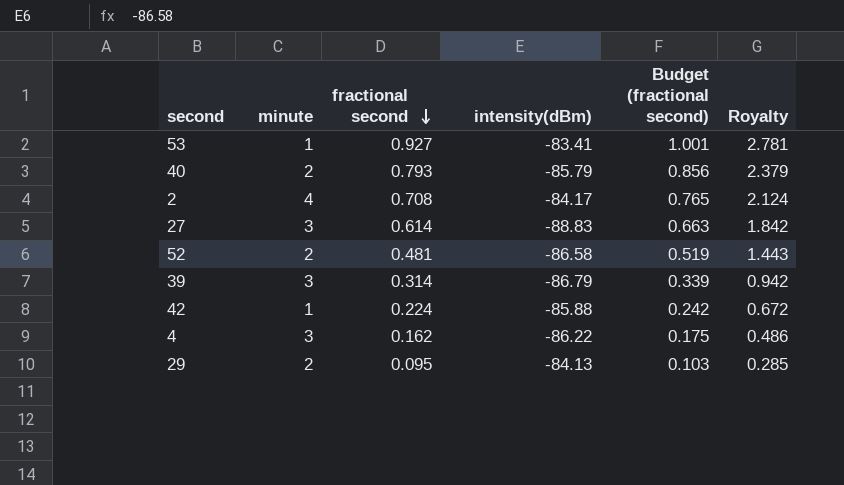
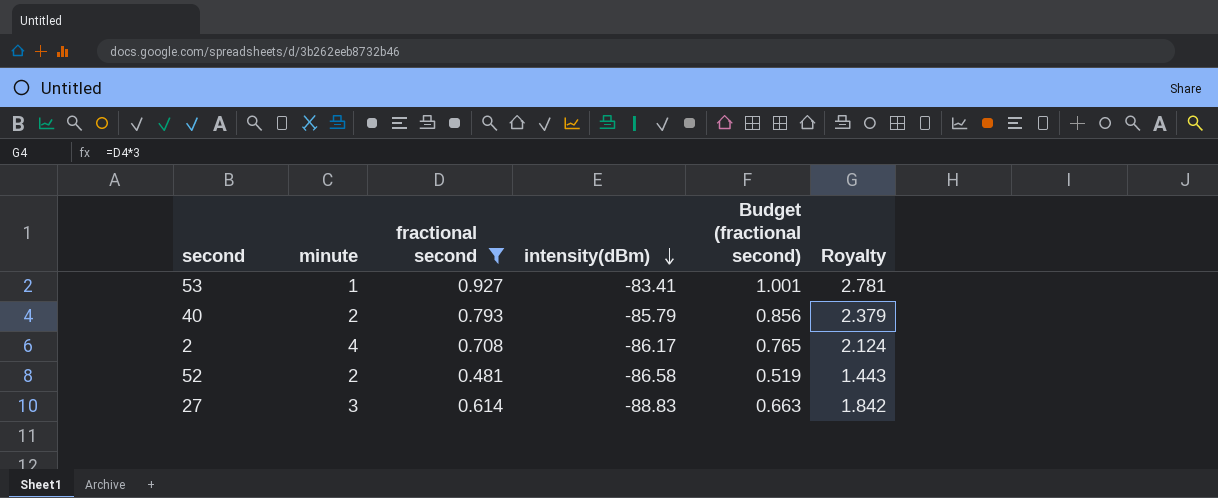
filter: none -> fractional second >= 0.481
row order: fractional second descending -> intensity(dBm) descending
2 | intensity(dBm): -84.17 -> -86.17

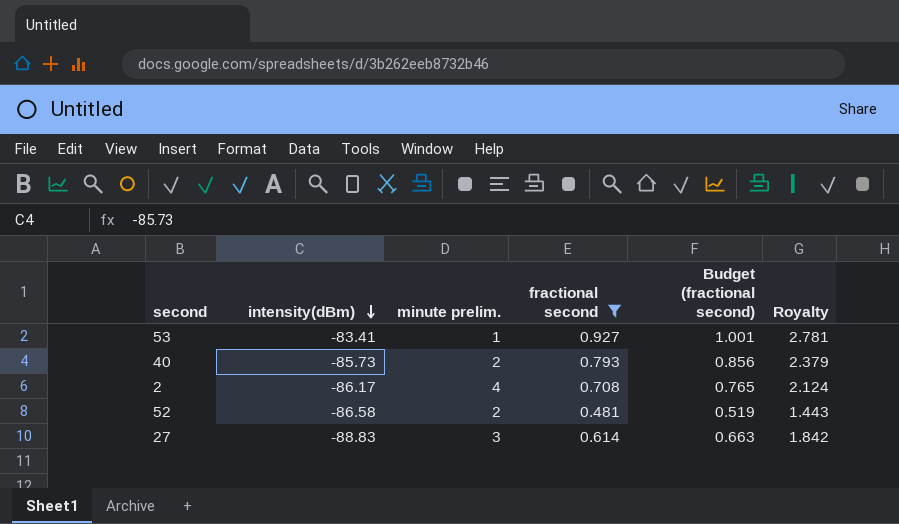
column intensity(dBm) | position: 4 -> 2
column name: minute -> minute prelim.
40 | intensity(dBm): -85.79 -> -85.73

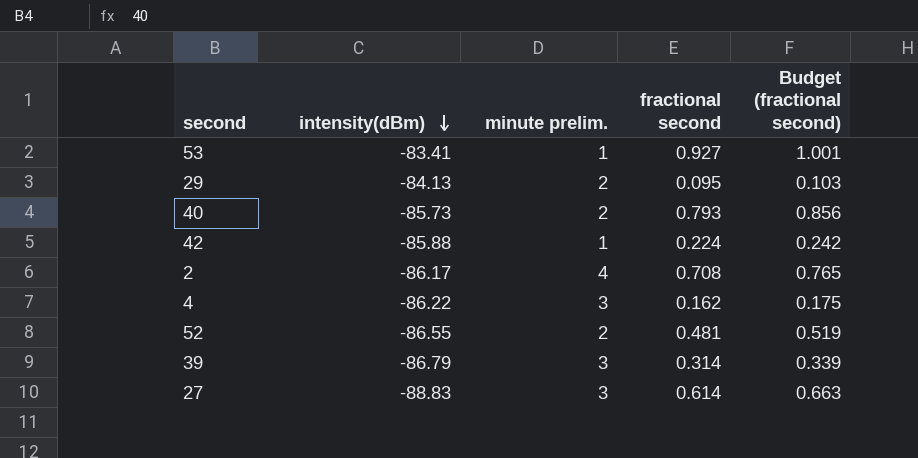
filter: fractional second >= 0.481 -> none
column Royalty | formula: [fractional second] * 3 -> none
52 | intensity(dBm): -86.58 -> -86.55

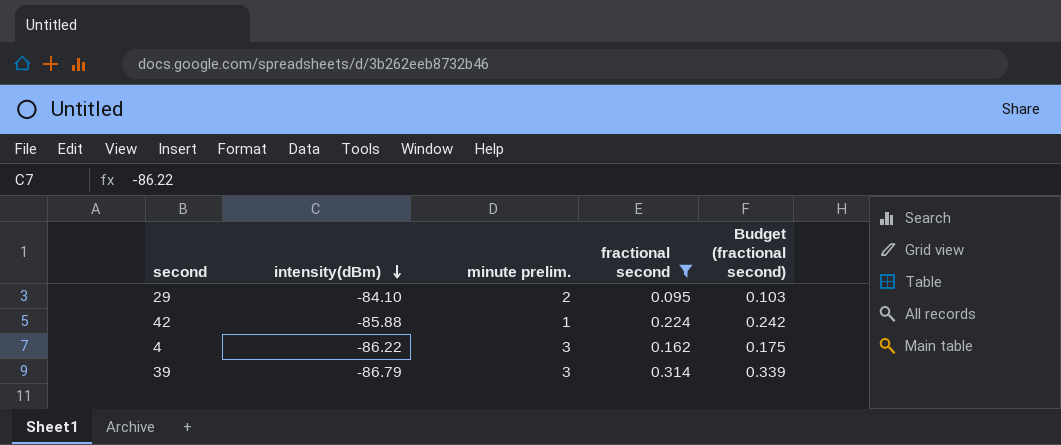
filter: none -> fractional second <= 0.314
29 | intensity(dBm): -84.13 -> -84.10

